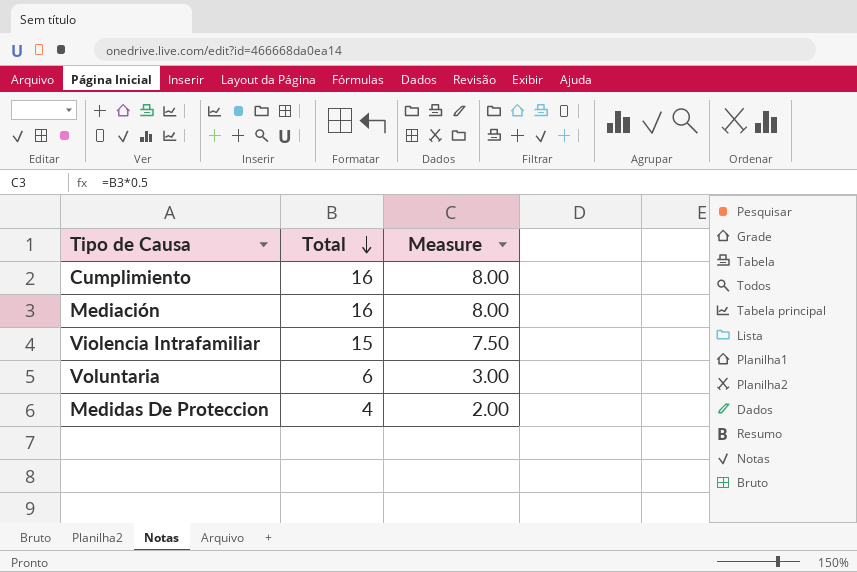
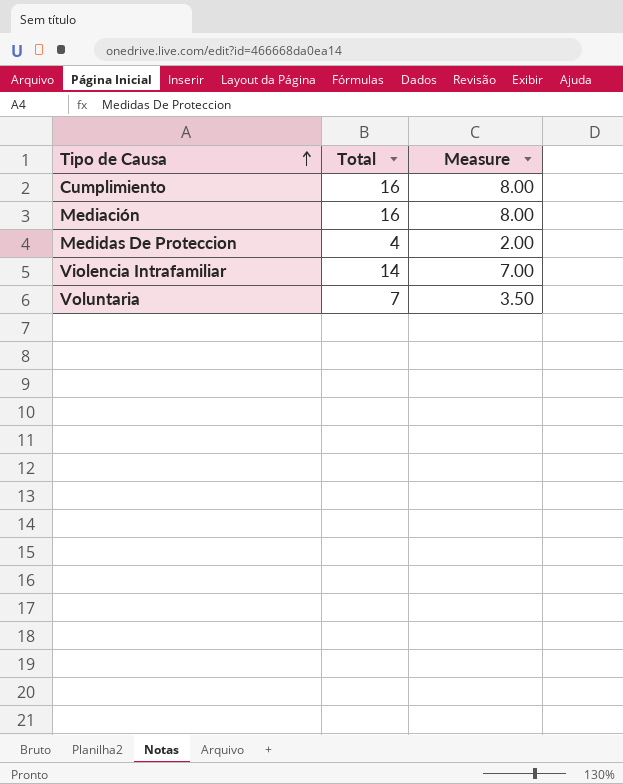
row order: Total descending -> Tipo de Causa ascending
Violencia Intrafamiliar | Total: 15 -> 14
Violencia Intrafamiliar | Measure: 7.50 -> 7.00
Voluntaria | Total: 6 -> 7
Voluntaria | Measure: 3.00 -> 3.50

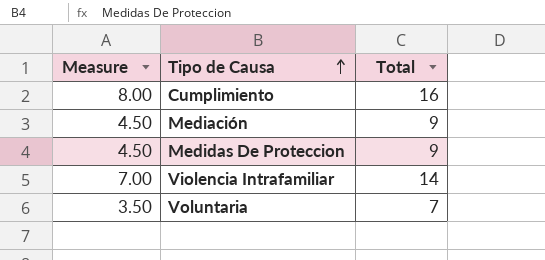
column Measure | position: 3 -> 1
Mediación | Measure: 8.00 -> 4.50
Mediación | Total: 16 -> 9
Medidas De Proteccion | Measure: 2.00 -> 4.50
Medidas De Proteccion | Total: 4 -> 9

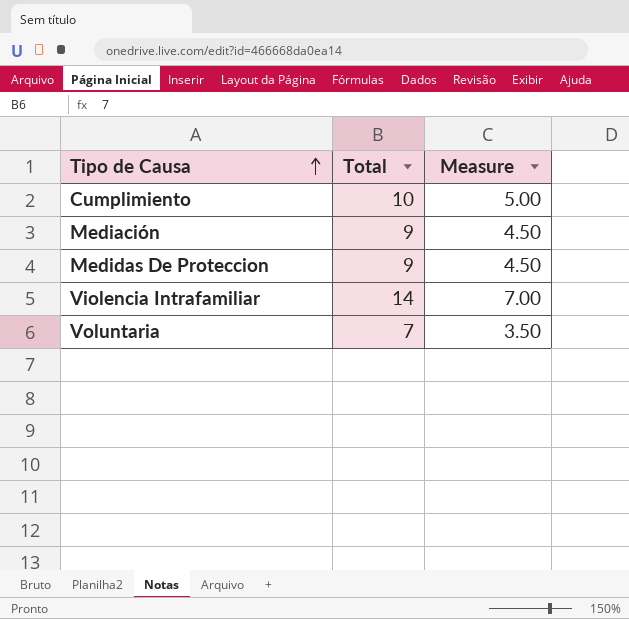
column Measure | position: 1 -> 3
Cumplimiento | Total: 16 -> 10
Cumplimiento | Measure: 8.00 -> 5.00

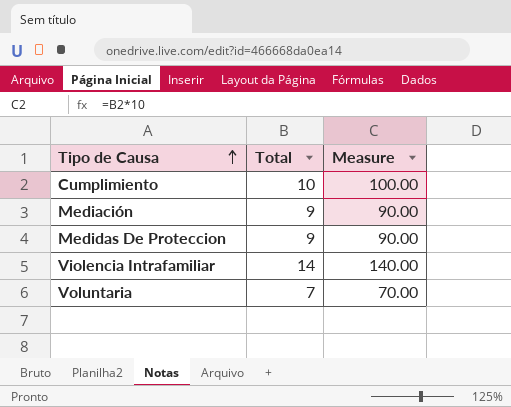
column Measure | formula: [Total] * 0.5 -> [Total] * 10

